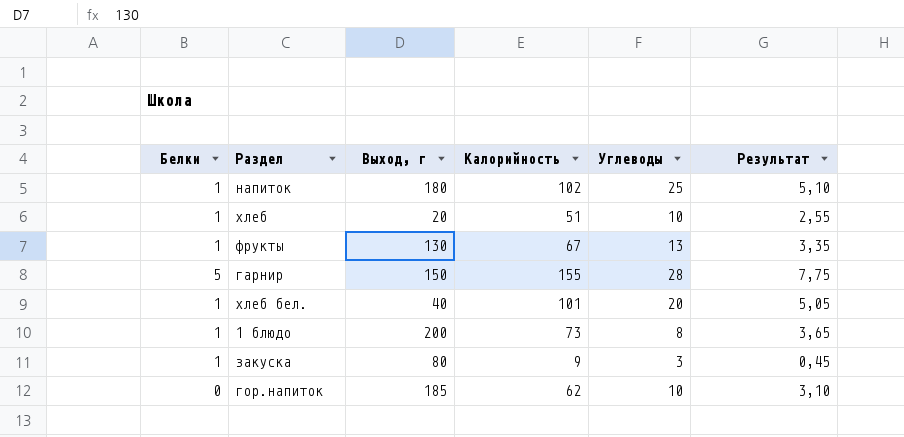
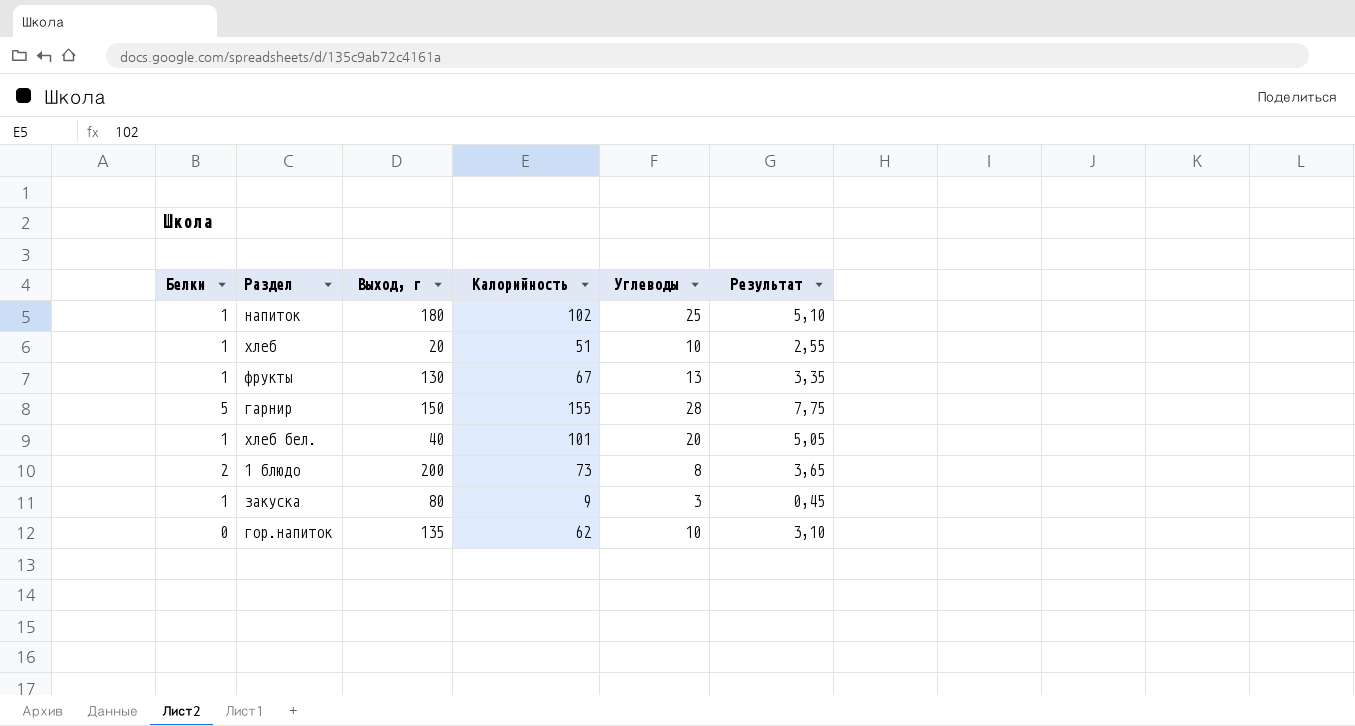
1 блюдо | Белки: 1 -> 2
гор.напиток | Выход, г: 185 -> 135

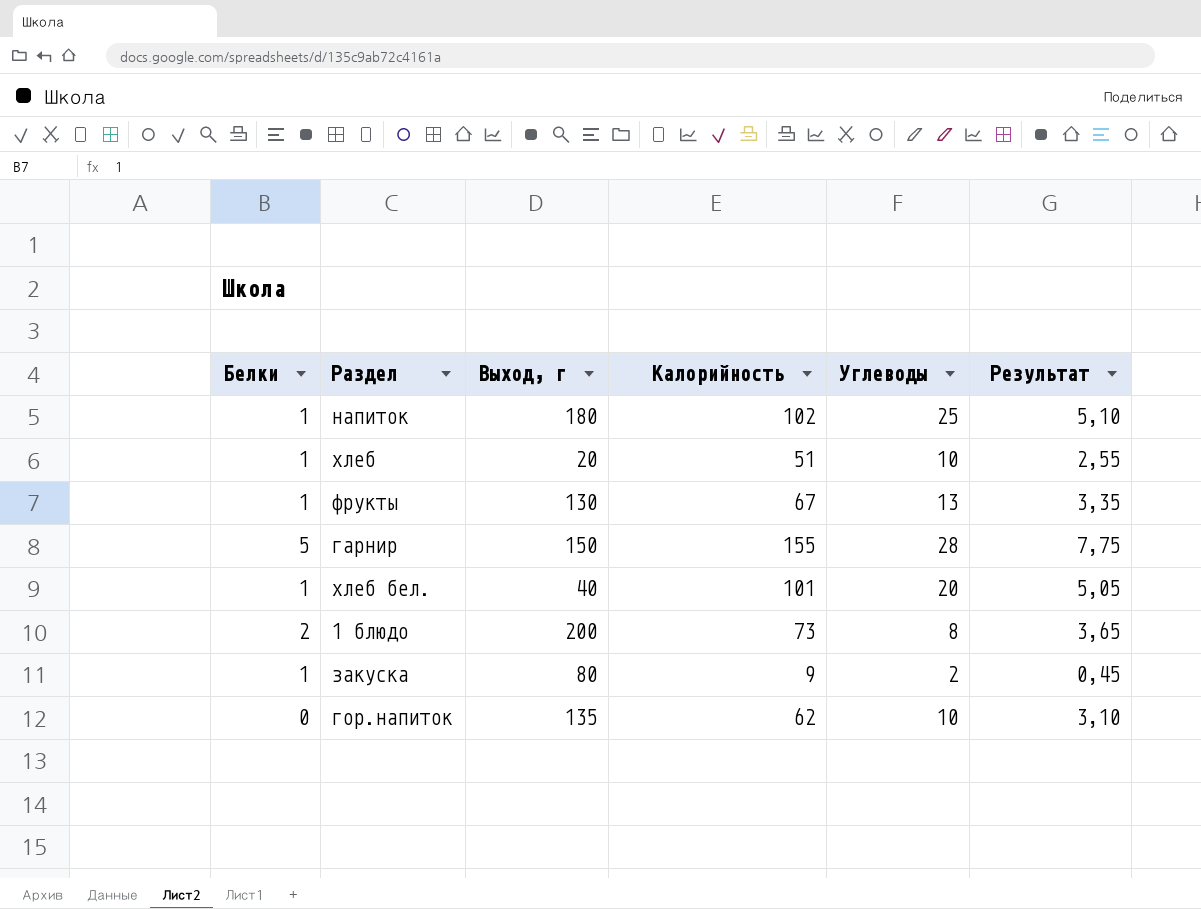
закуска | Углеводы: 3 -> 2

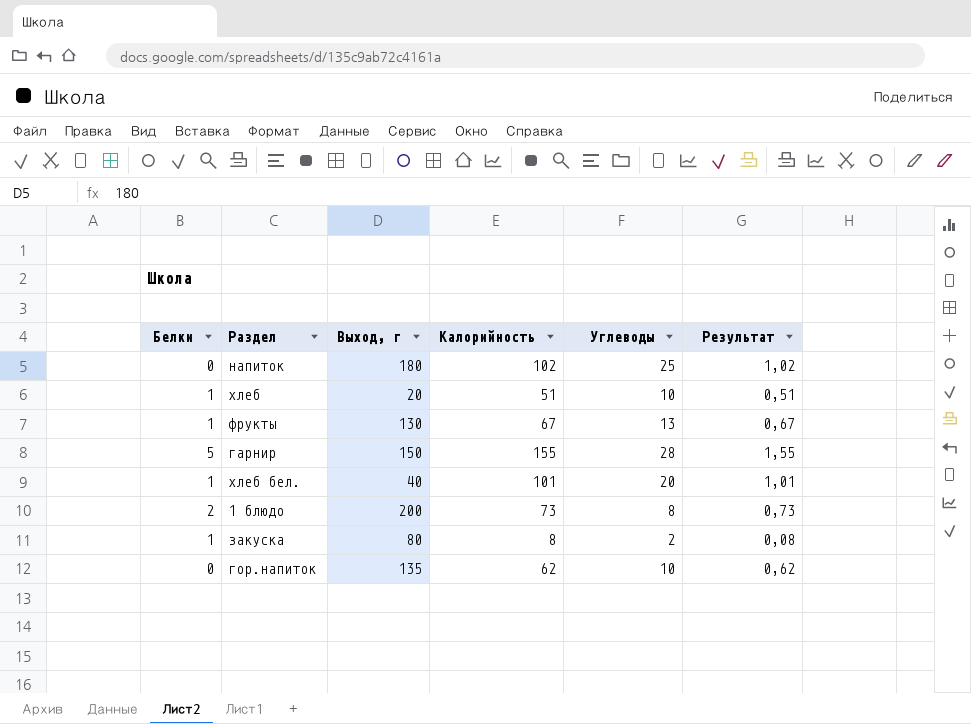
column Результат | formula: [Калорийность] * 0,05 -> [Калорийность] * 0,01
напиток | Белки: 1 -> 0
закуска | Калорийность: 9 -> 8

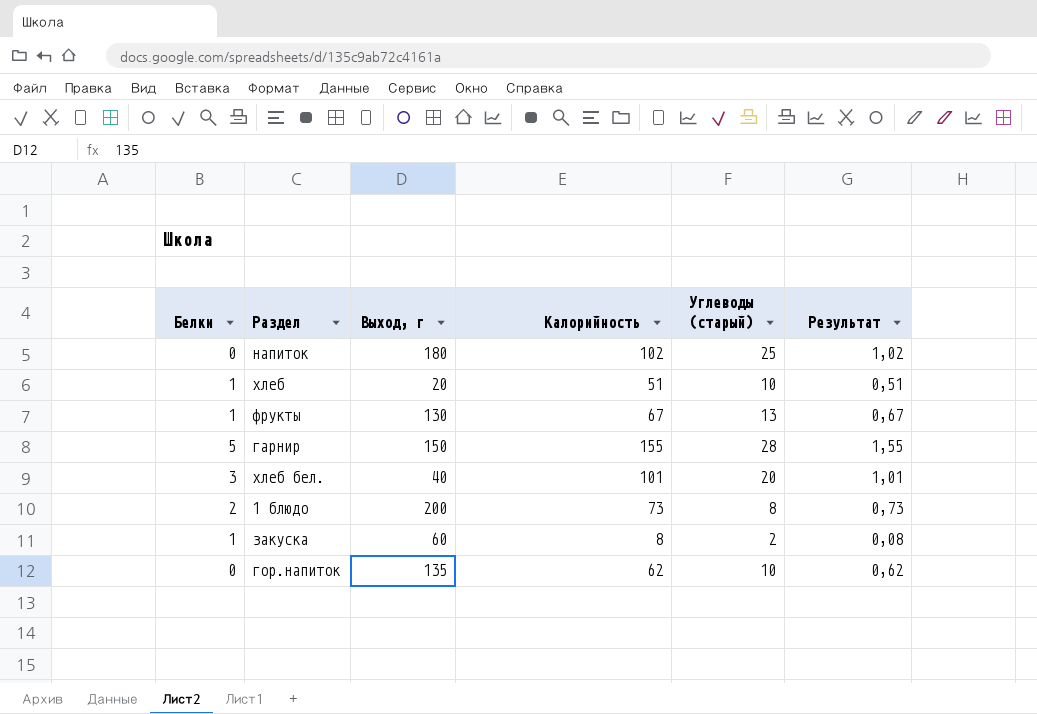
column name: Углеводы -> Углеводы (старый)
хлеб бел. | Белки: 1 -> 3
закуска | Выход, г: 80 -> 60

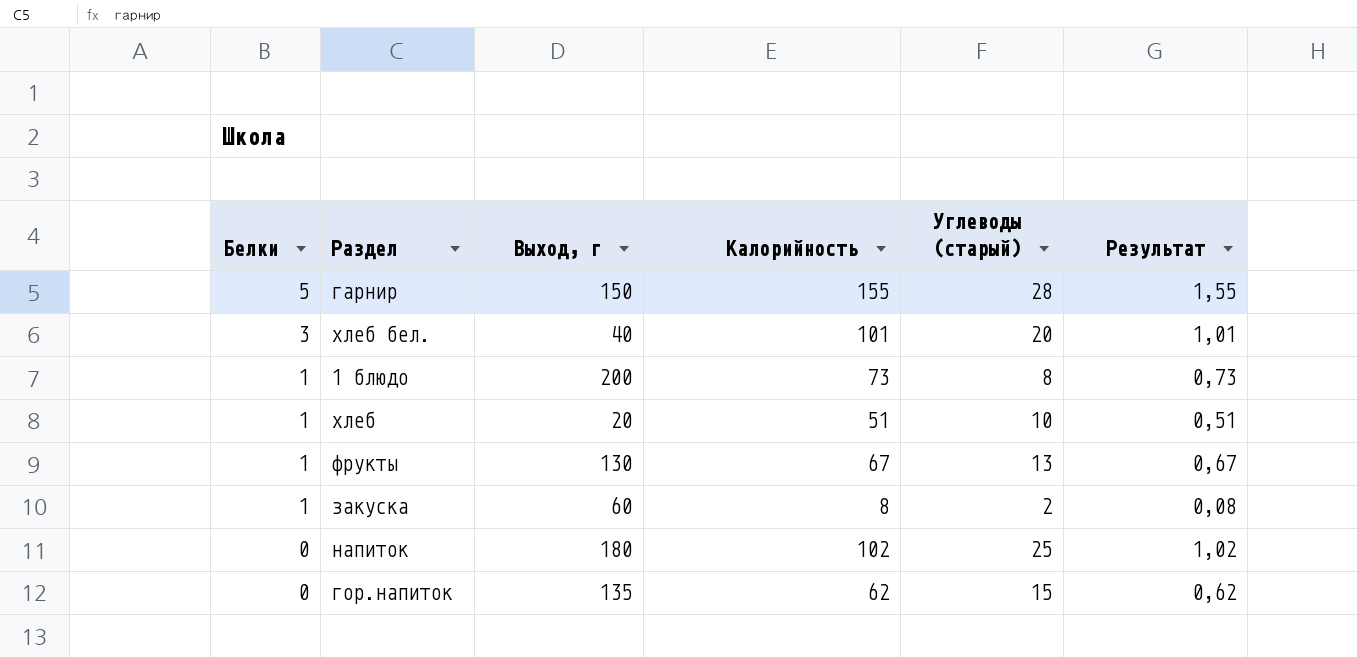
row order: none -> Белки descending
1 блюдо | Белки: 2 -> 1
гор.напиток | Углеводы (старый): 10 -> 15

